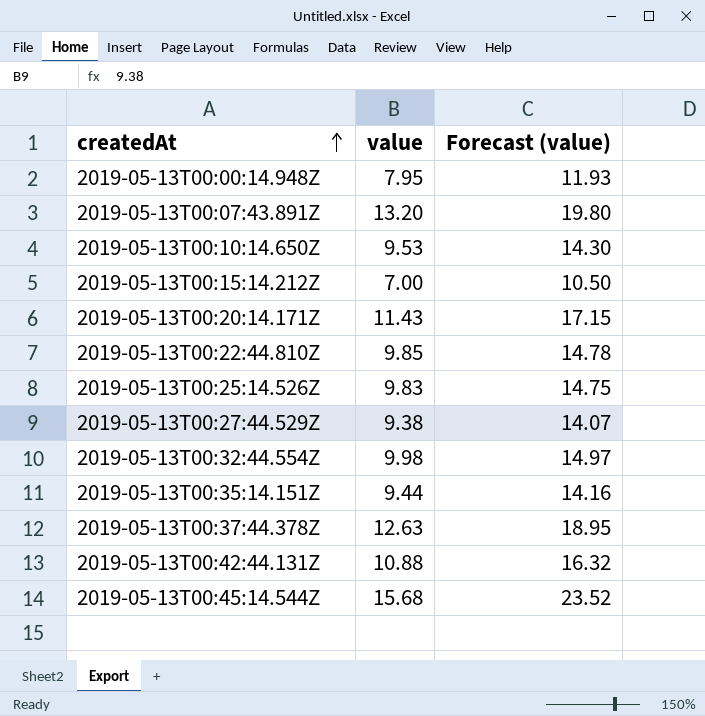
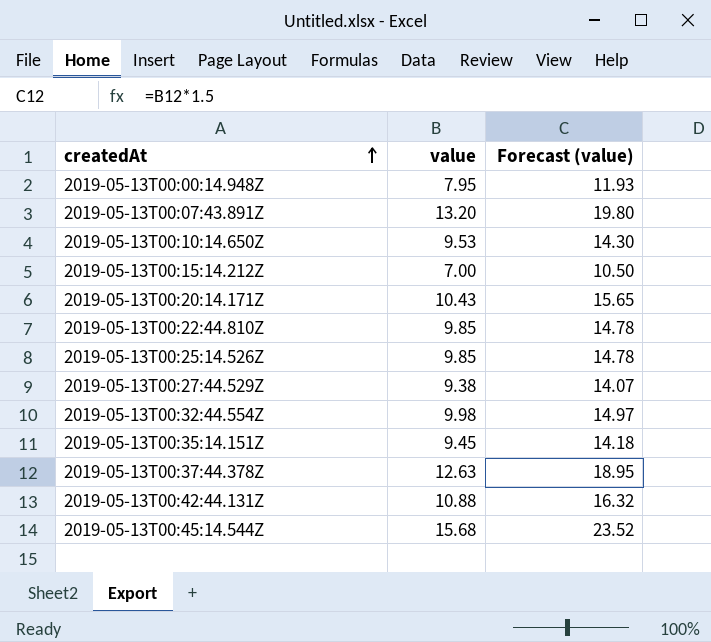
2019-05-13T00:20:14.171Z | value: 11.43 -> 10.43
2019-05-13T00:20:14.171Z | Forecast (value): 17.15 -> 15.65
2019-05-13T00:25:14.526Z | value: 9.83 -> 9.85
2019-05-13T00:25:14.526Z | Forecast (value): 14.75 -> 14.78
2019-05-13T00:35:14.151Z | value: 9.44 -> 9.45
2019-05-13T00:35:14.151Z | Forecast (value): 14.16 -> 14.18

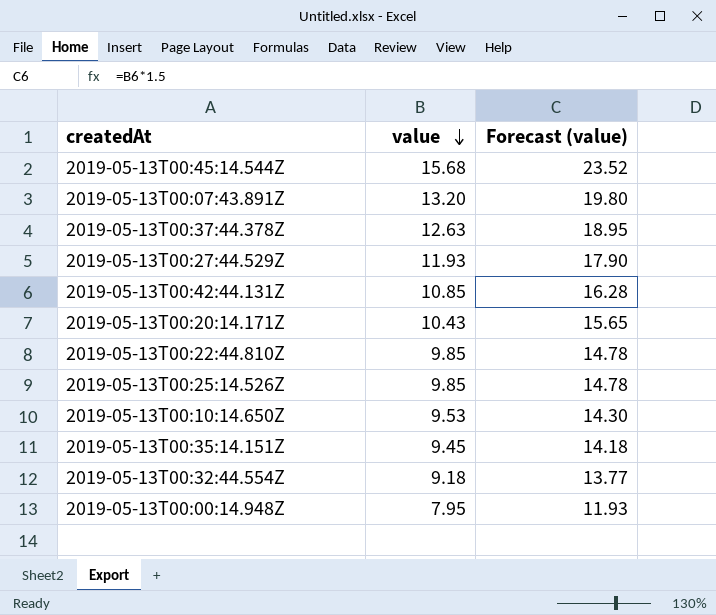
row order: createdAt ascending -> value descending
row 2019-05-13T00:15:14.212Z: 7.00 | 10.50 -> none
2019-05-13T00:27:44.529Z | value: 9.38 -> 11.93
2019-05-13T00:27:44.529Z | Forecast (value): 14.07 -> 17.90
2019-05-13T00:42:44.131Z | value: 10.88 -> 10.85
2019-05-13T00:42:44.131Z | Forecast (value): 16.32 -> 16.28
2019-05-13T00:32:44.554Z | value: 9.98 -> 9.18
2019-05-13T00:32:44.554Z | Forecast (value): 14.97 -> 13.77

